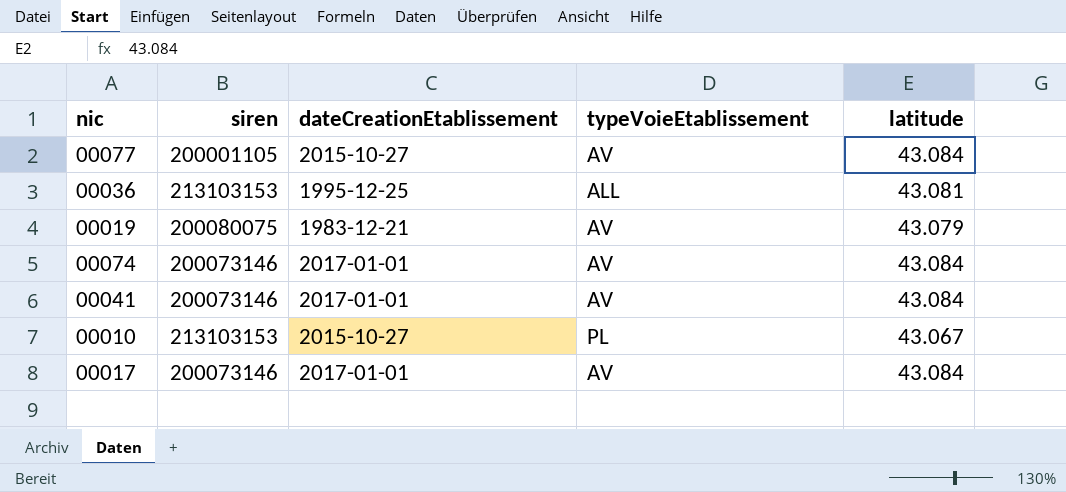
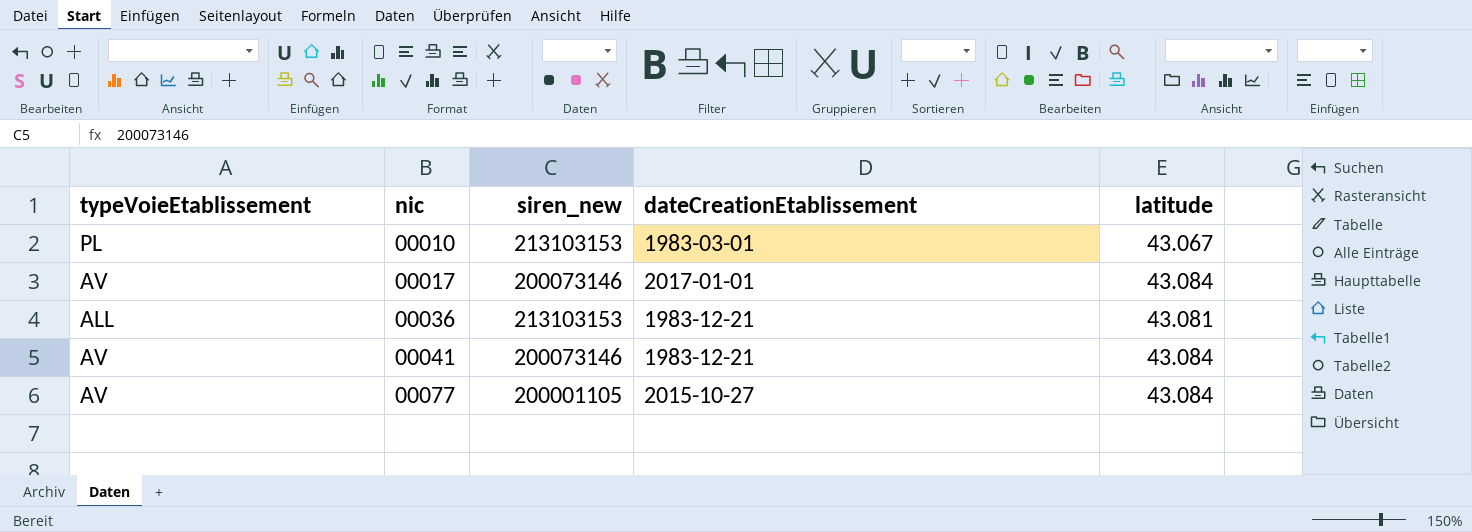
row order: none -> nic ascending
column typeVoieEtablissement | position: 4 -> 1
column name: siren -> siren_new
row 00019: 200080075 | 1983-12-21 | AV | 43.079 -> none
row 00074: 200073146 | 2017-01-01 | AV | 43.084 -> none
00010 | dateCreationEtablissement: 2015-10-27 -> 1983-03-01
00036 | dateCreationEtablissement: 1995-12-25 -> 1983-12-21
00041 | dateCreationEtablissement: 2017-01-01 -> 1983-12-21

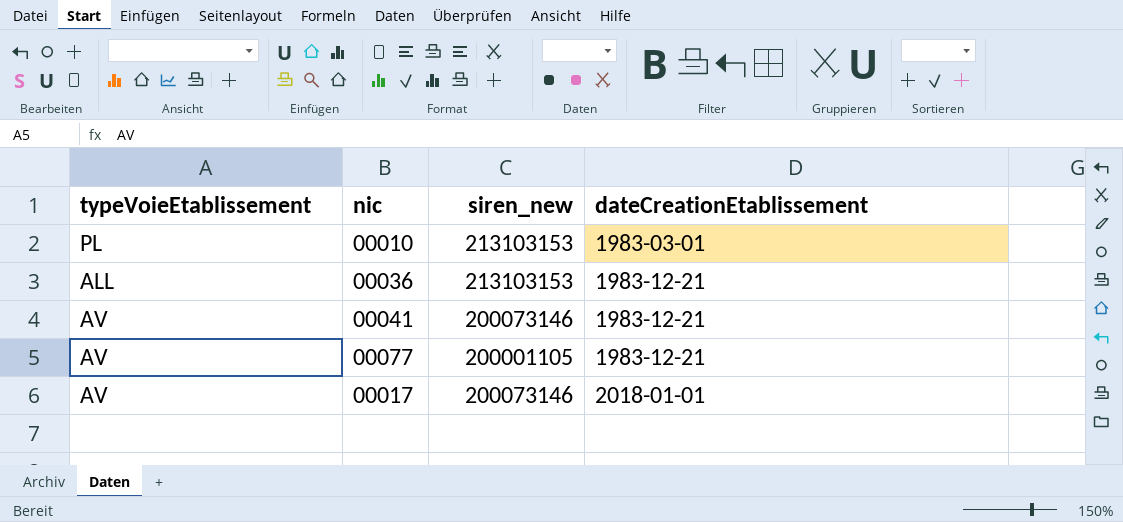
row order: nic ascending -> dateCreationEtablissement ascending
column latitude | position: 5 -> none
00077 | dateCreationEtablissement: 2015-10-27 -> 1983-12-21
00017 | dateCreationEtablissement: 2017-01-01 -> 2018-01-01

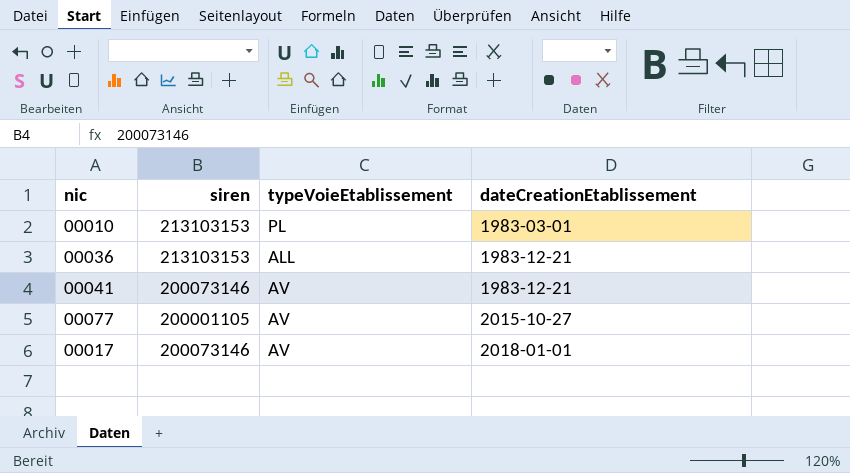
column name: siren_new -> siren
column typeVoieEtablissement | position: 1 -> 3
00077 | dateCreationEtablissement: 1983-12-21 -> 2015-10-27

